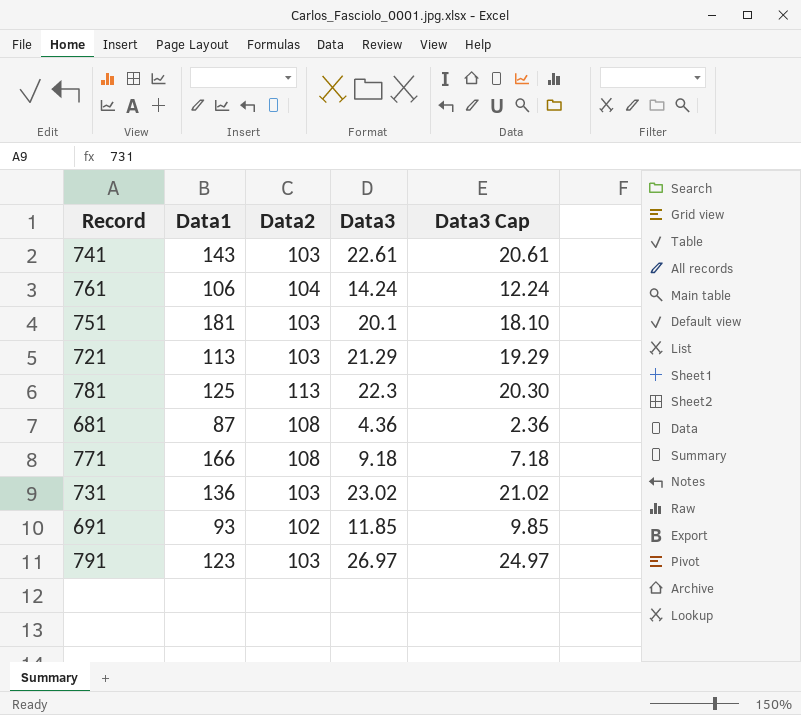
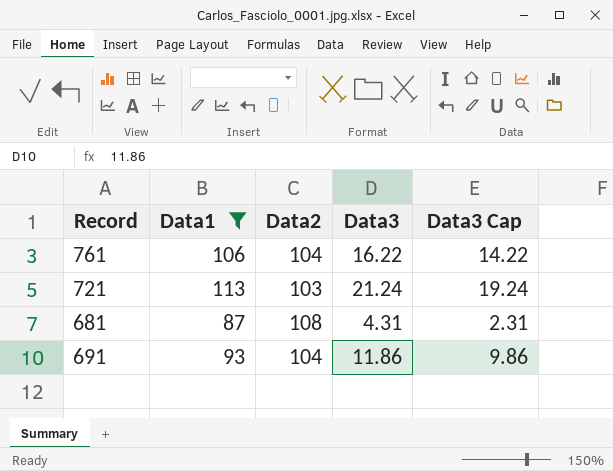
filter: none -> Data1 <= 113
761 | Data3: 14.24 -> 16.22
761 | Data3 Cap: 12.24 -> 14.22
721 | Data3: 21.29 -> 21.24
721 | Data3 Cap: 19.29 -> 19.24
681 | Data3: 4.36 -> 4.31
681 | Data3 Cap: 2.36 -> 2.31
691 | Data2: 102 -> 104
691 | Data3: 11.85 -> 11.86
691 | Data3 Cap: 9.85 -> 9.86

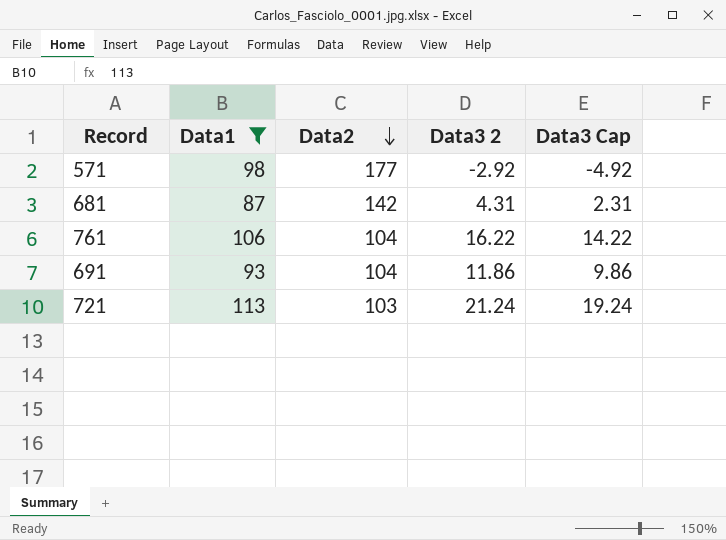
row order: none -> Data2 descending
column name: Data3 -> Data3 2
row 571: none -> 98 | 177 | -2.92 | -4.92
681 | Data2: 108 -> 142

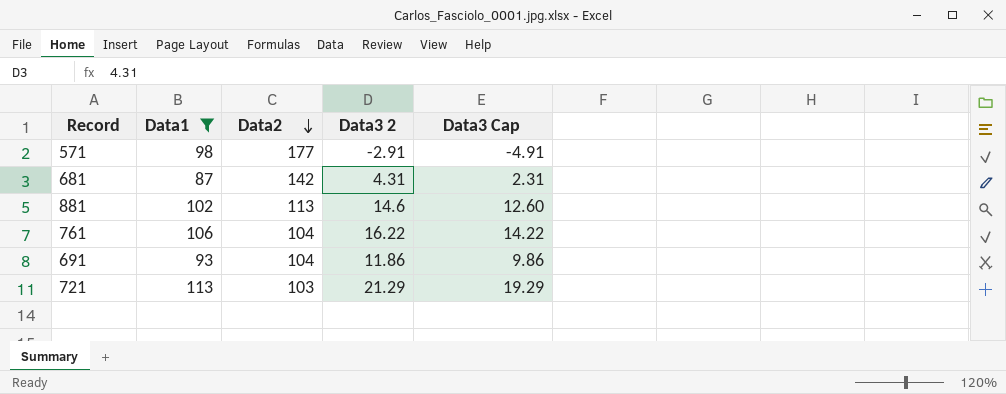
571 | Data3 2: -2.92 -> -2.91
571 | Data3 Cap: -4.92 -> -4.91
row 881: none -> 102 | 113 | 14.6 | 12.60
721 | Data3 2: 21.24 -> 21.29
721 | Data3 Cap: 19.24 -> 19.29

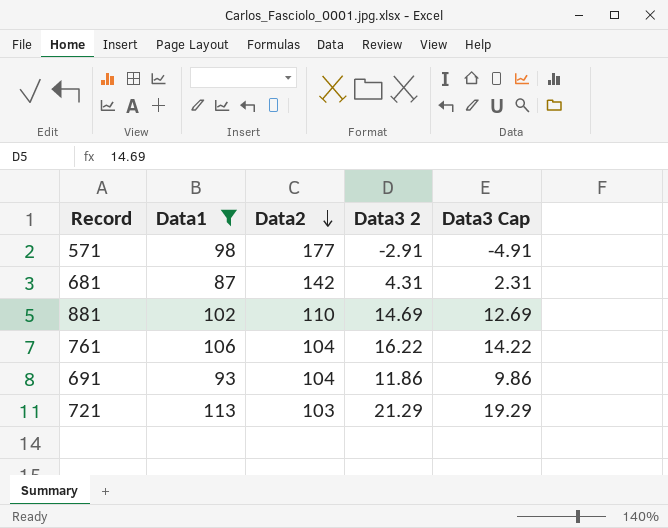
881 | Data2: 113 -> 110
881 | Data3 2: 14.6 -> 14.69
881 | Data3 Cap: 12.60 -> 12.69

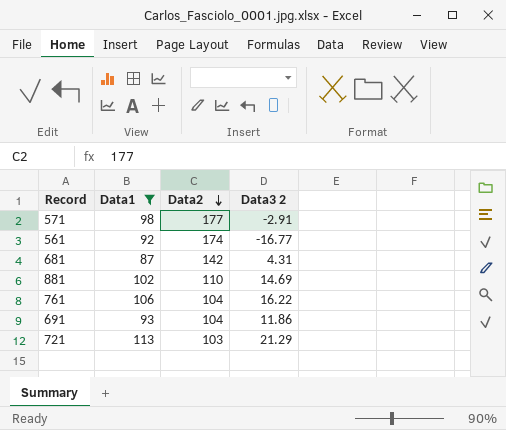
column Data3 Cap | formula: [Data3 2] - 2 -> none
row 561: none -> 92 | 174 | -16.77

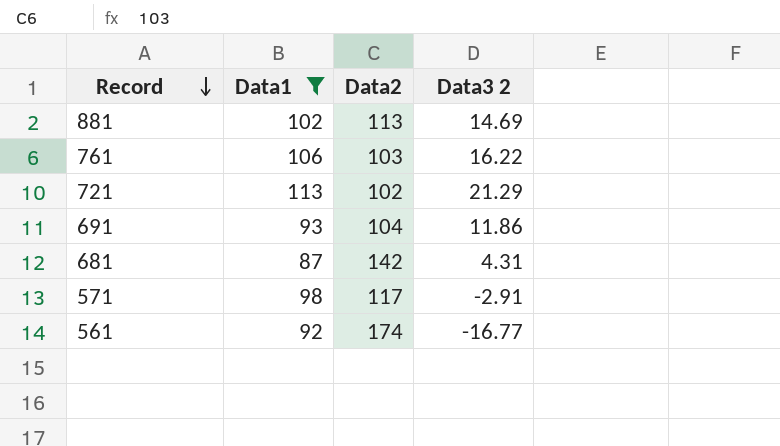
row order: Data2 descending -> Record descending
881 | Data2: 110 -> 113
761 | Data2: 104 -> 103
721 | Data2: 103 -> 102
571 | Data2: 177 -> 117

